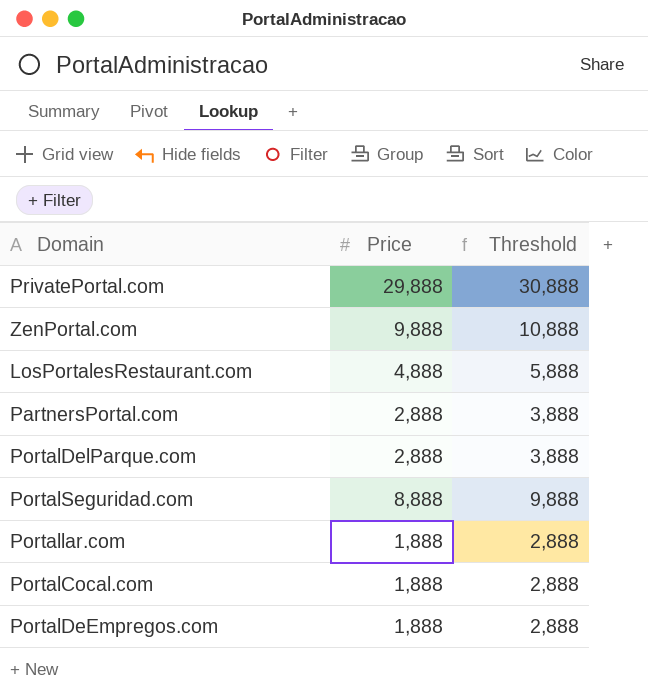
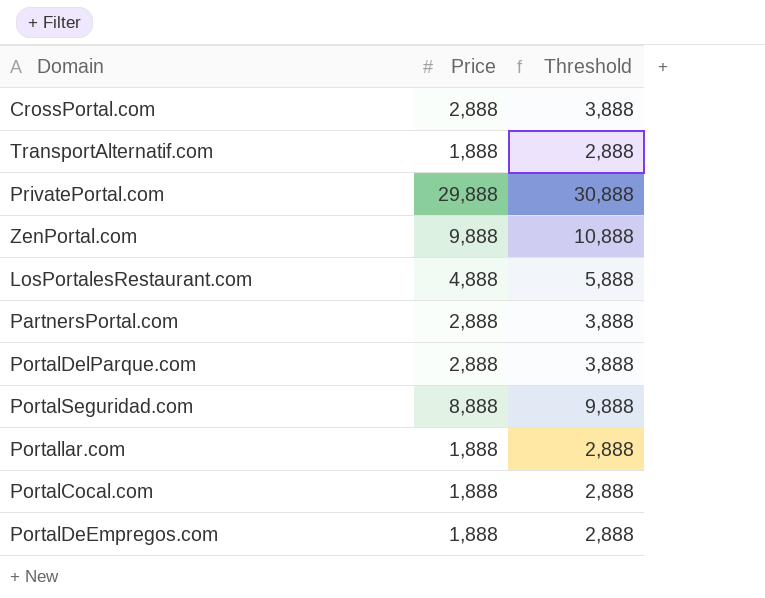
row CrossPortal.com: none -> 2,888 | 3,888
row TransportAlternatif.com: none -> 1,888 | 2,888

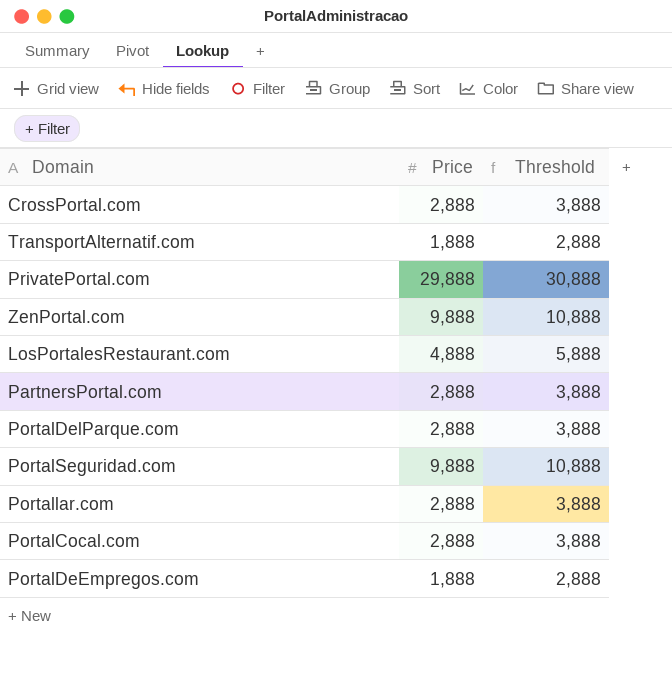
PortalSeguridad.com | Price: 8,888 -> 9,888
PortalSeguridad.com | Threshold: 9,888 -> 10,888
Portallar.com | Price: 1,888 -> 2,888
Portallar.com | Threshold: 2,888 -> 3,888
PortalCocal.com | Price: 1,888 -> 2,888
PortalCocal.com | Threshold: 2,888 -> 3,888

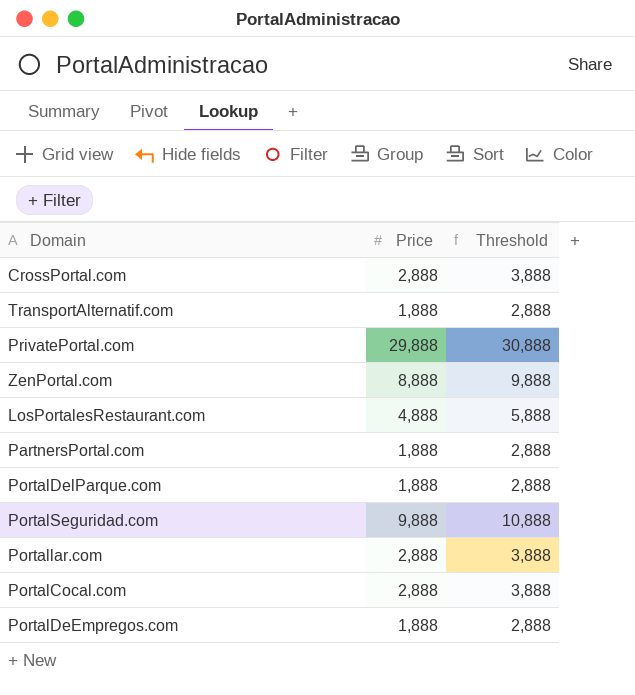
ZenPortal.com | Price: 9,888 -> 8,888
ZenPortal.com | Threshold: 10,888 -> 9,888
PartnersPortal.com | Price: 2,888 -> 1,888
PartnersPortal.com | Threshold: 3,888 -> 2,888
PortalDelParque.com | Price: 2,888 -> 1,888
PortalDelParque.com | Threshold: 3,888 -> 2,888

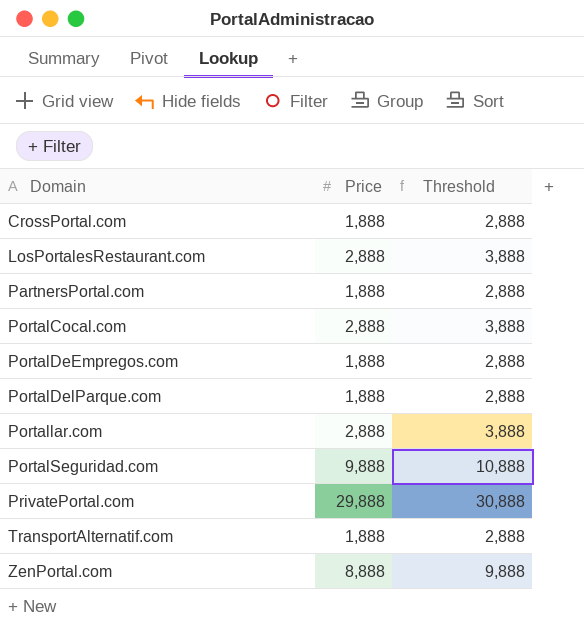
row order: none -> Domain ascending
CrossPortal.com | Price: 2,888 -> 1,888
CrossPortal.com | Threshold: 3,888 -> 2,888
LosPortalesRestaurant.com | Price: 4,888 -> 2,888
LosPortalesRestaurant.com | Threshold: 5,888 -> 3,888

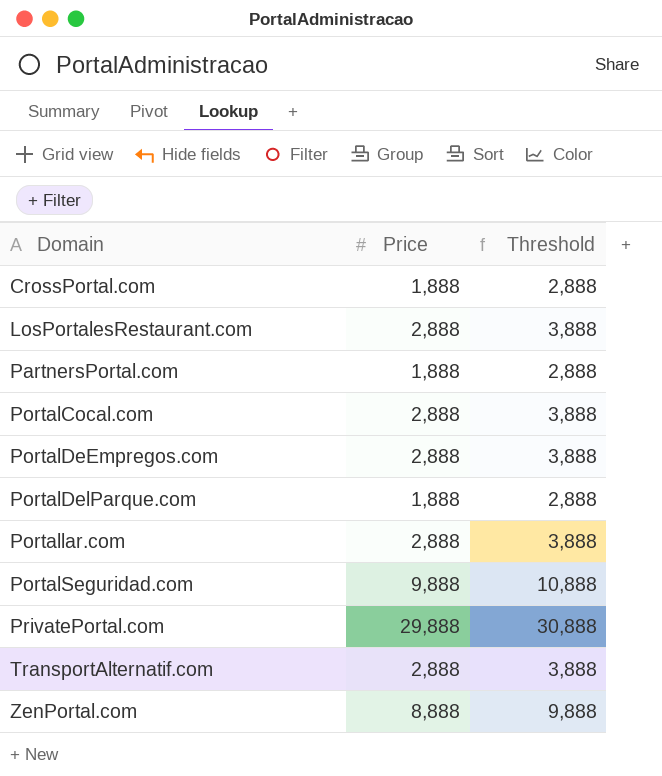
PortalDeEmpregos.com | Price: 1,888 -> 2,888
PortalDeEmpregos.com | Threshold: 2,888 -> 3,888
TransportAlternatif.com | Price: 1,888 -> 2,888
TransportAlternatif.com | Threshold: 2,888 -> 3,888

